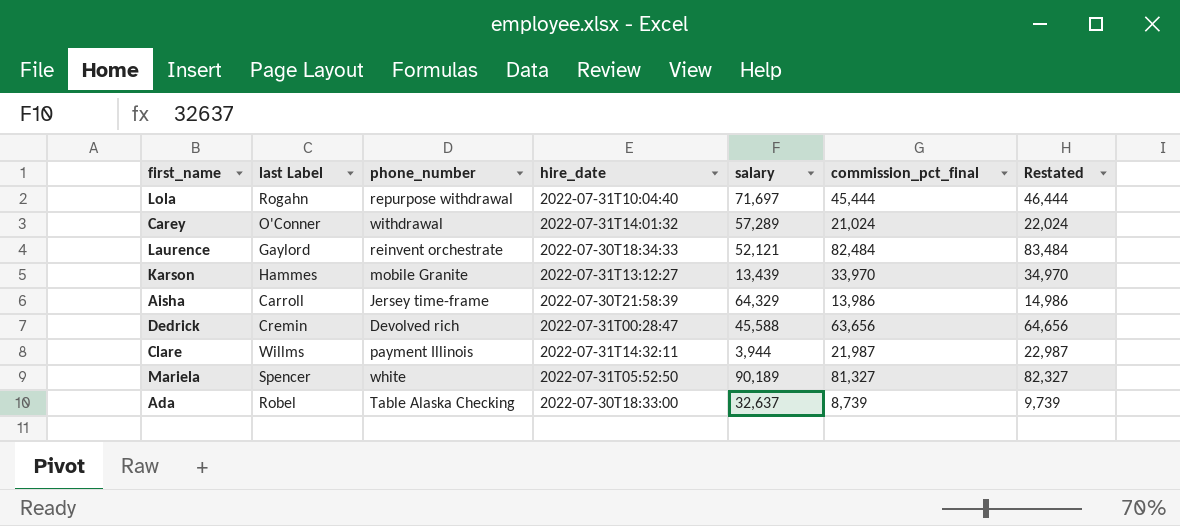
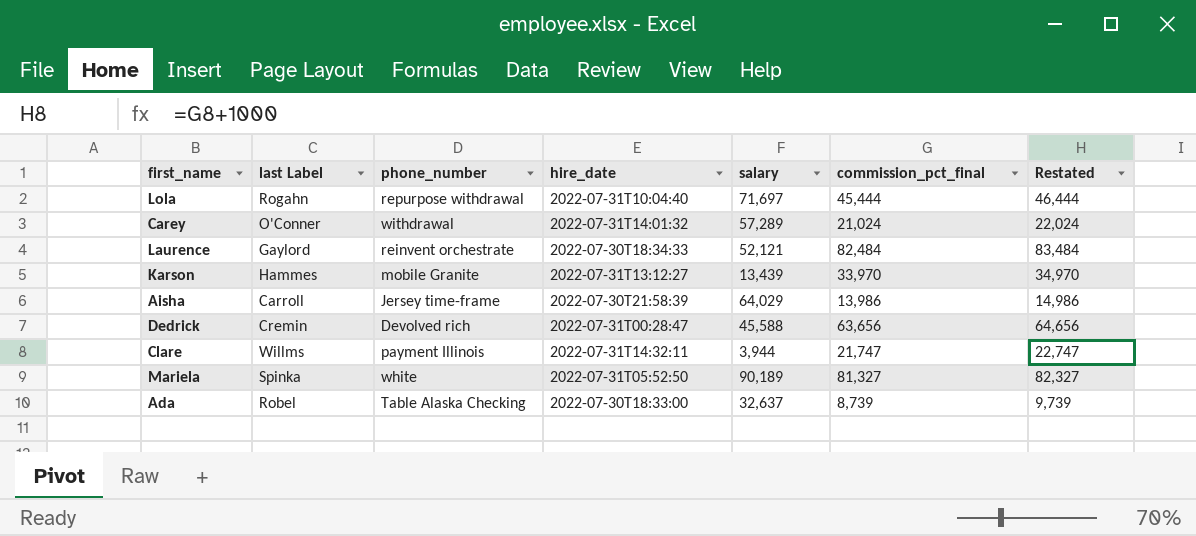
Aisha | salary: 64,329 -> 64,029
Clare | commission_pct_final: 21,987 -> 21,747
Clare | Restated: 22,987 -> 22,747
Mariela | last Label: Spencer -> Spinka

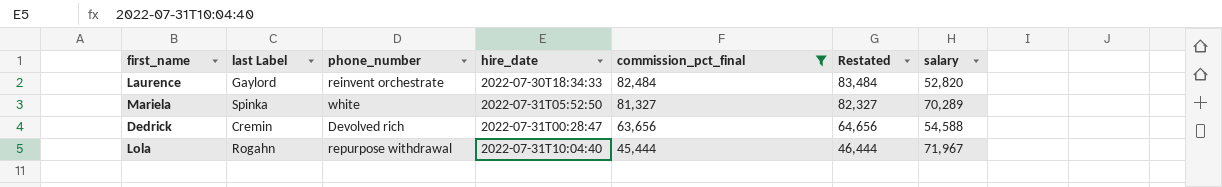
filter: none -> commission_pct_final >= 45,444
row order: none -> commission_pct_final descending
column salary | position: 5 -> 7
Laurence | salary: 52,121 -> 52,820
Mariela | salary: 90,189 -> 70,289
Dedrick | salary: 45,588 -> 54,588
Lola | salary: 71,697 -> 71,967

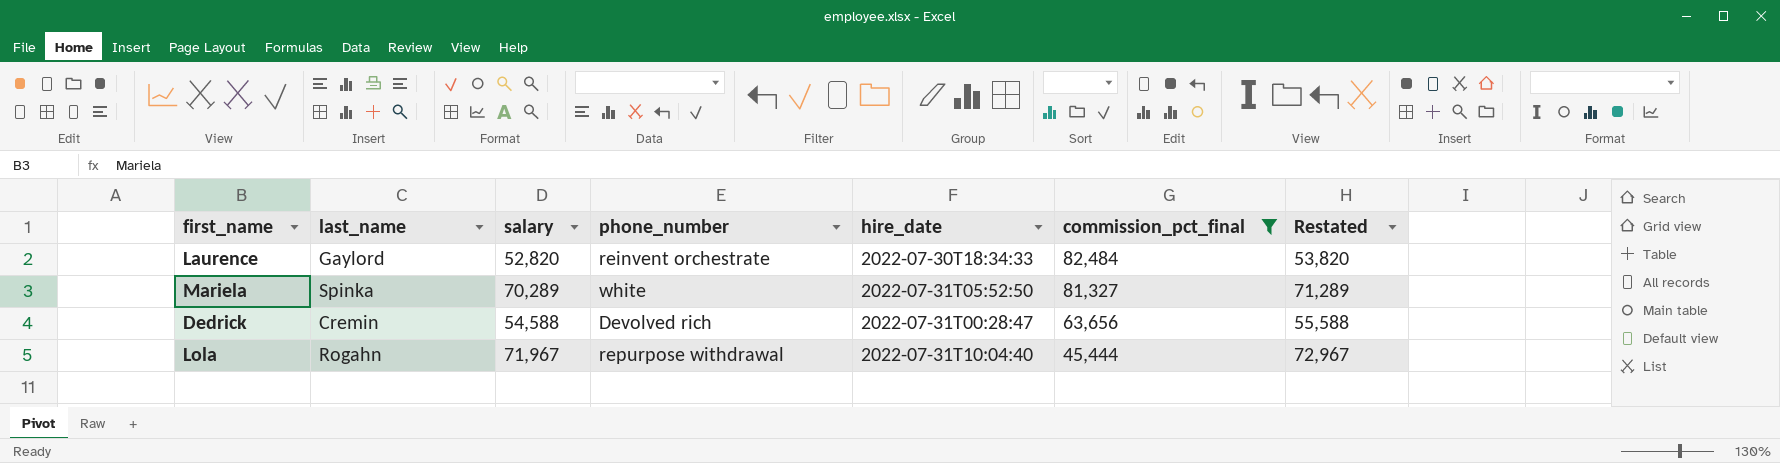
column name: last Label -> last_name
column salary | position: 7 -> 3
column Restated | formula: [commission_pct_final] + 1000 -> [salary] + 1000

